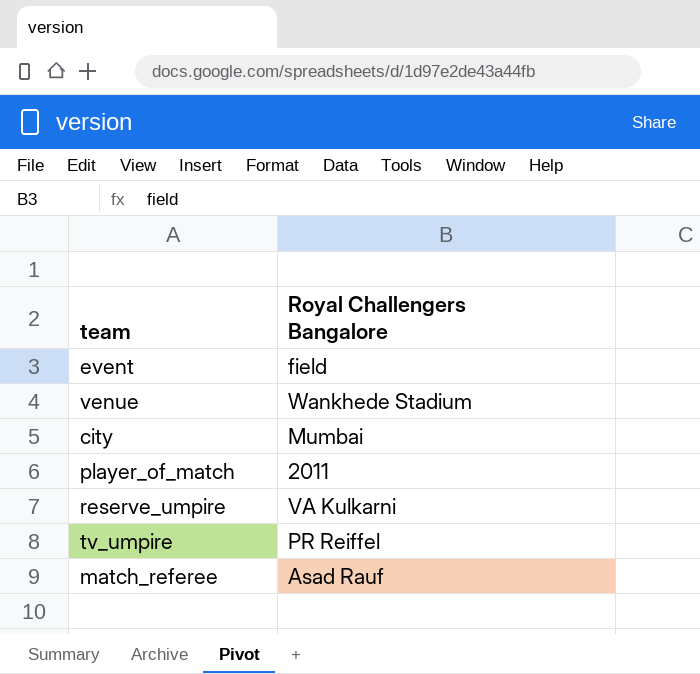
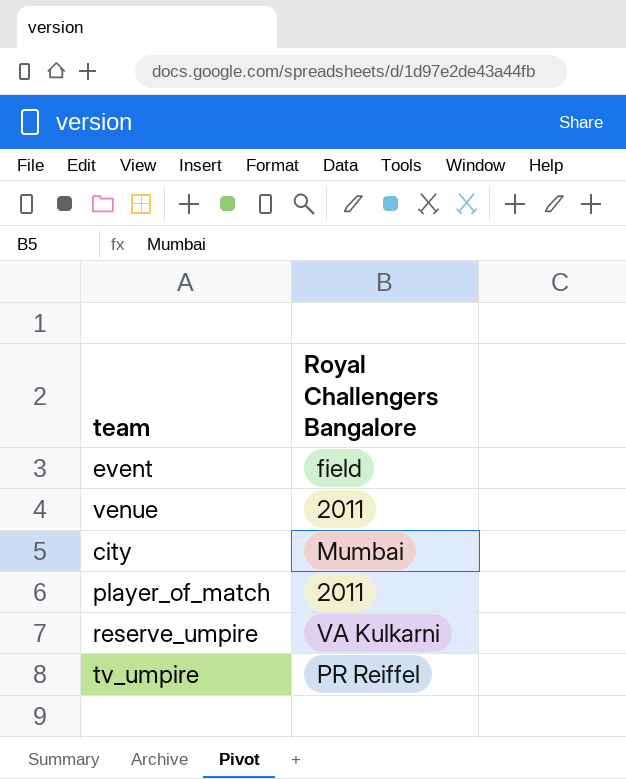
row match_referee: Asad Rauf -> none
venue | Royal Challengers Bangalore: Wankhede Stadium -> 2011

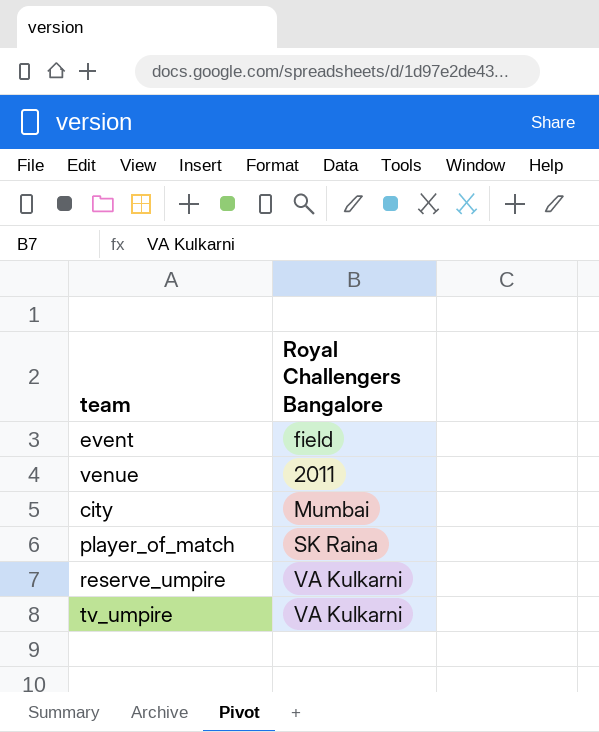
player_of_match | Royal Challengers Bangalore: 2011 -> SK Raina
tv_umpire | Royal Challengers Bangalore: PR Reiffel -> VA Kulkarni

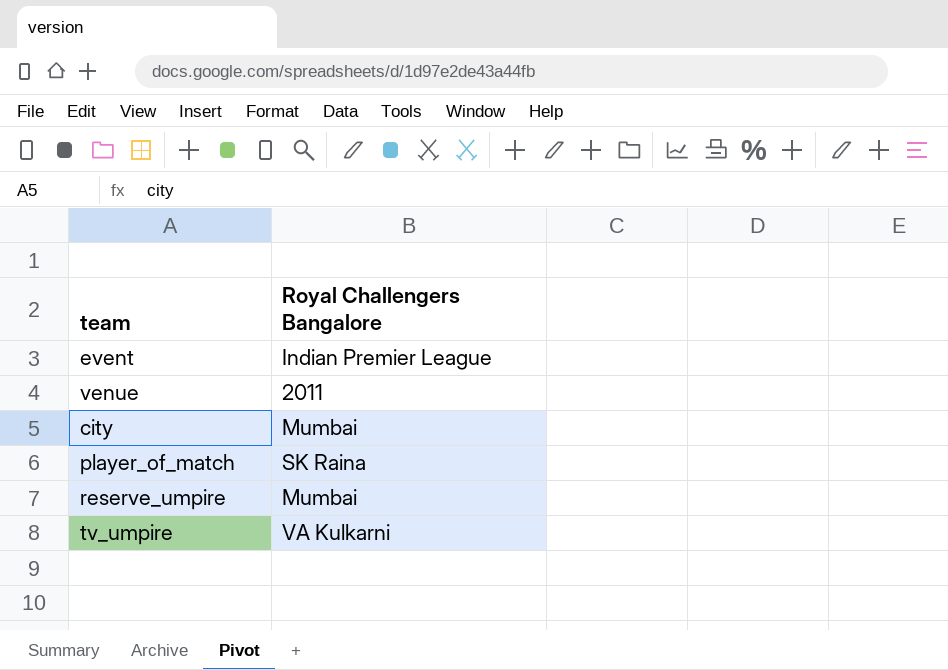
event | Royal Challengers Bangalore: field -> Indian Premier League
reserve_umpire | Royal Challengers Bangalore: VA Kulkarni -> Mumbai

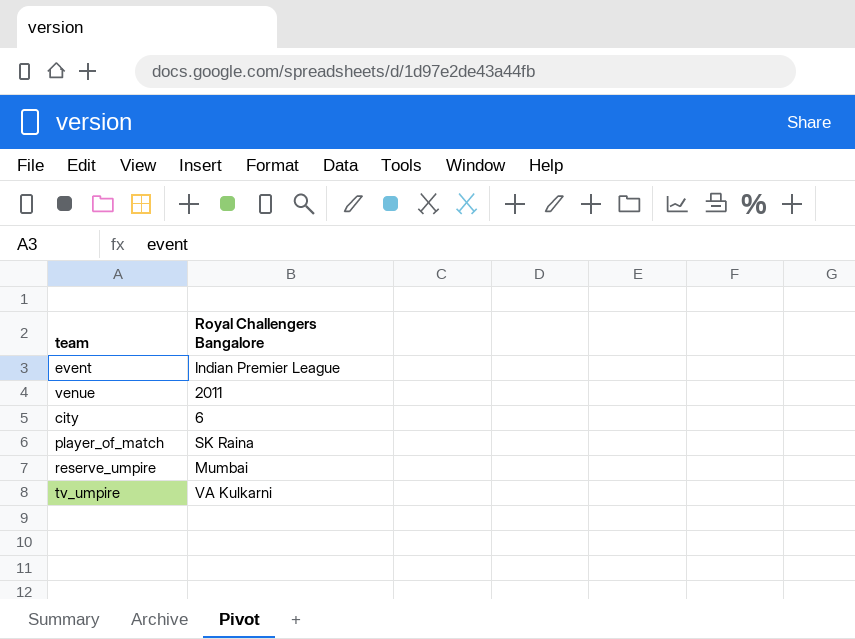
city | Royal Challengers Bangalore: Mumbai -> 6

